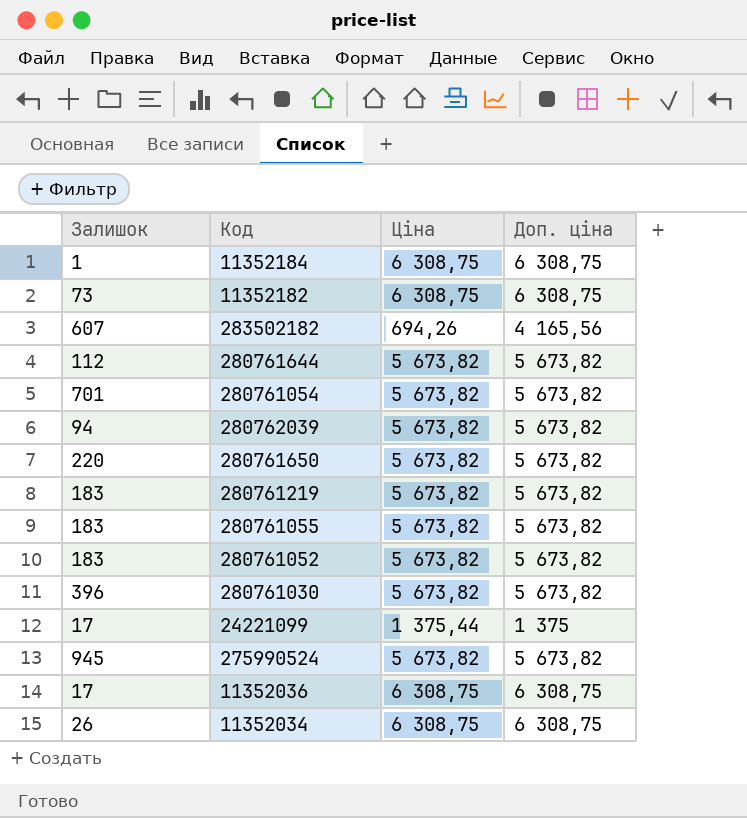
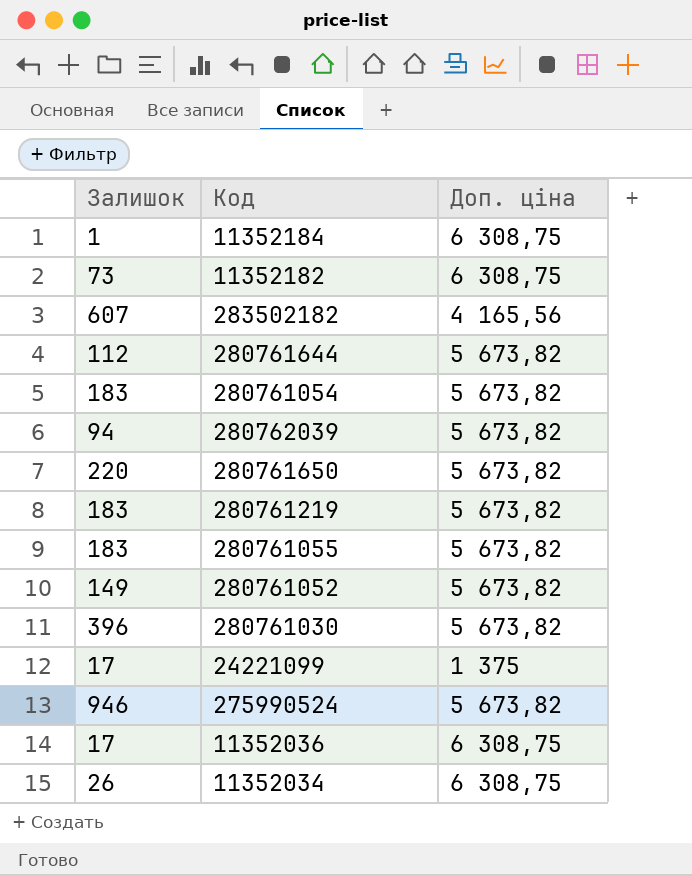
column Ціна | position: 3 -> none
280761054 | Залишок: 701 -> 183
280761052 | Залишок: 183 -> 149
275990524 | Залишок: 945 -> 946

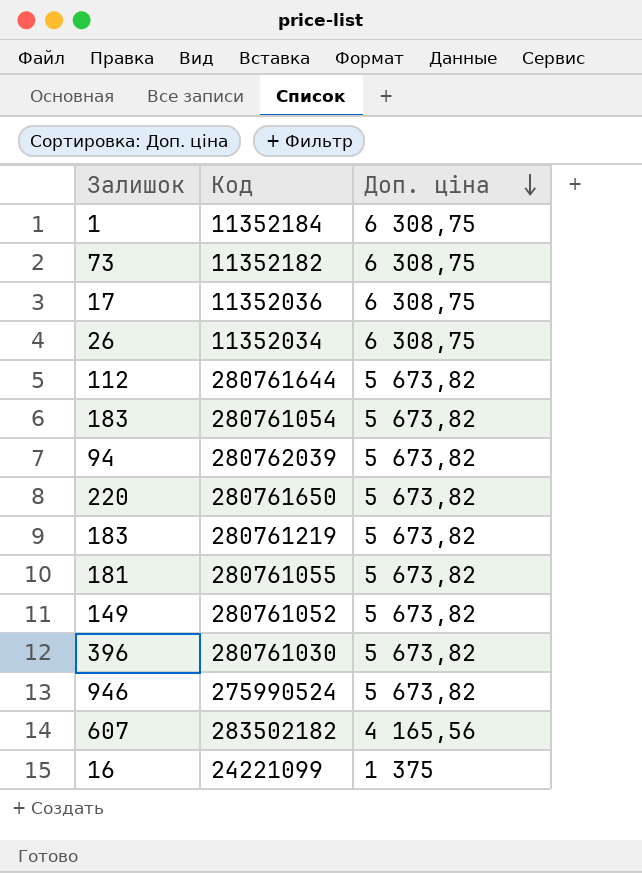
row order: none -> Доп. ціна descending
280761055 | Залишок: 183 -> 181
24221099 | Залишок: 17 -> 16

